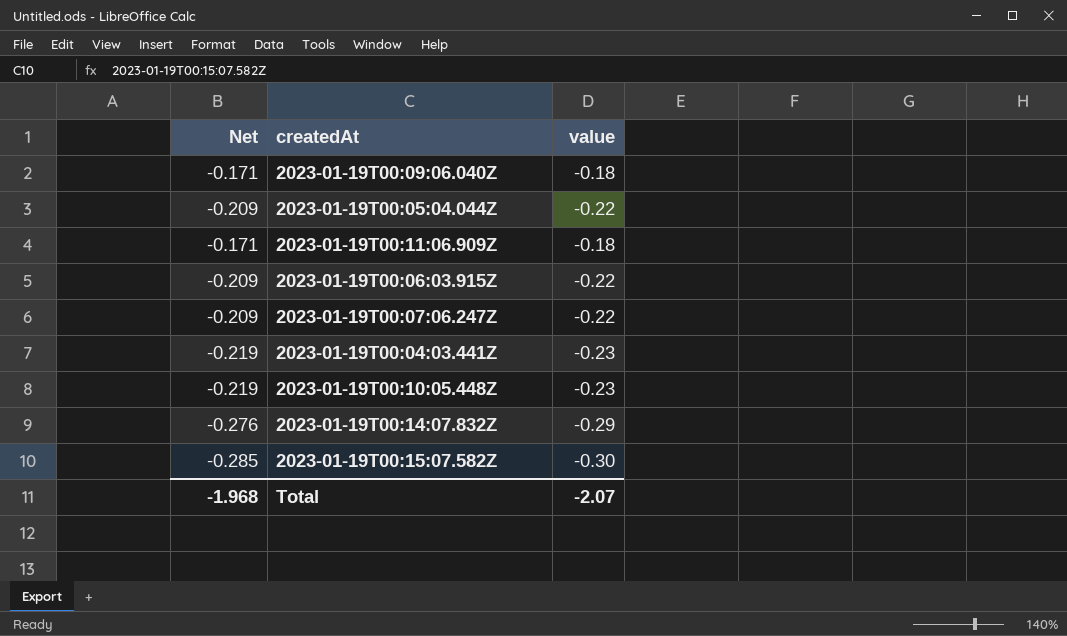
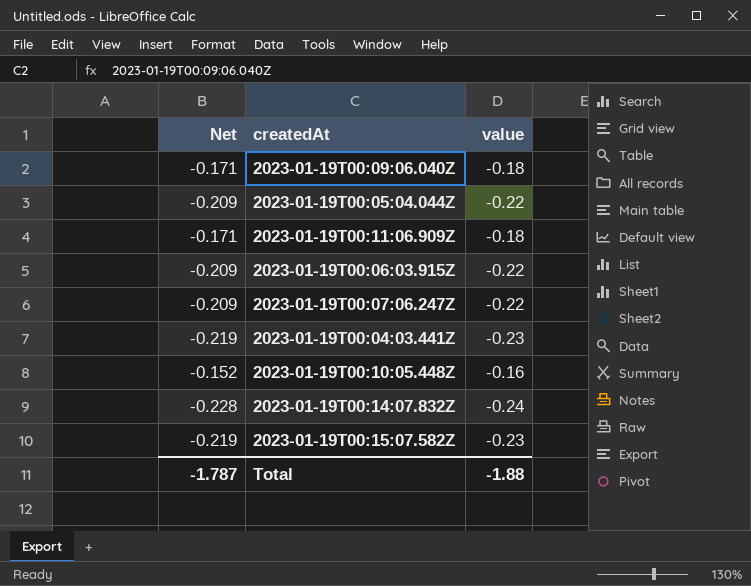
2023-01-19T00:10:05.448Z | Net: -0.219 -> -0.152
2023-01-19T00:10:05.448Z | value: -0.23 -> -0.16
2023-01-19T00:14:07.832Z | Net: -0.276 -> -0.228
2023-01-19T00:14:07.832Z | value: -0.29 -> -0.24
2023-01-19T00:15:07.582Z | Net: -0.285 -> -0.219
2023-01-19T00:15:07.582Z | value: -0.30 -> -0.23
Total | Net: -1.968 -> -1.787
Total | value: -2.07 -> -1.88

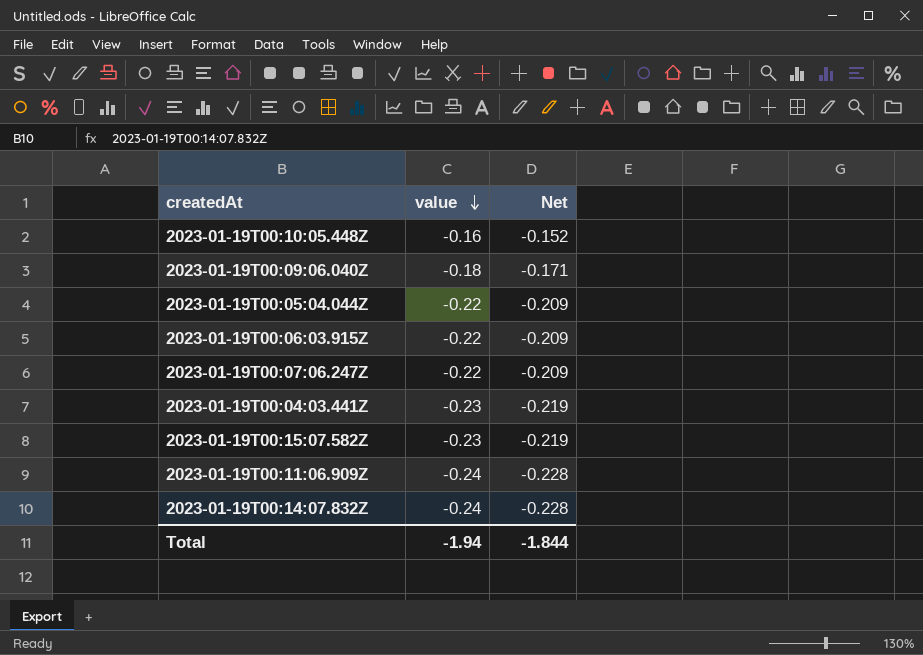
row order: none -> value descending
column Net | position: 1 -> 3
2023-01-19T00:11:06.909Z | value: -0.18 -> -0.24
2023-01-19T00:11:06.909Z | Net: -0.171 -> -0.228
Total | value: -1.88 -> -1.94
Total | Net: -1.787 -> -1.844

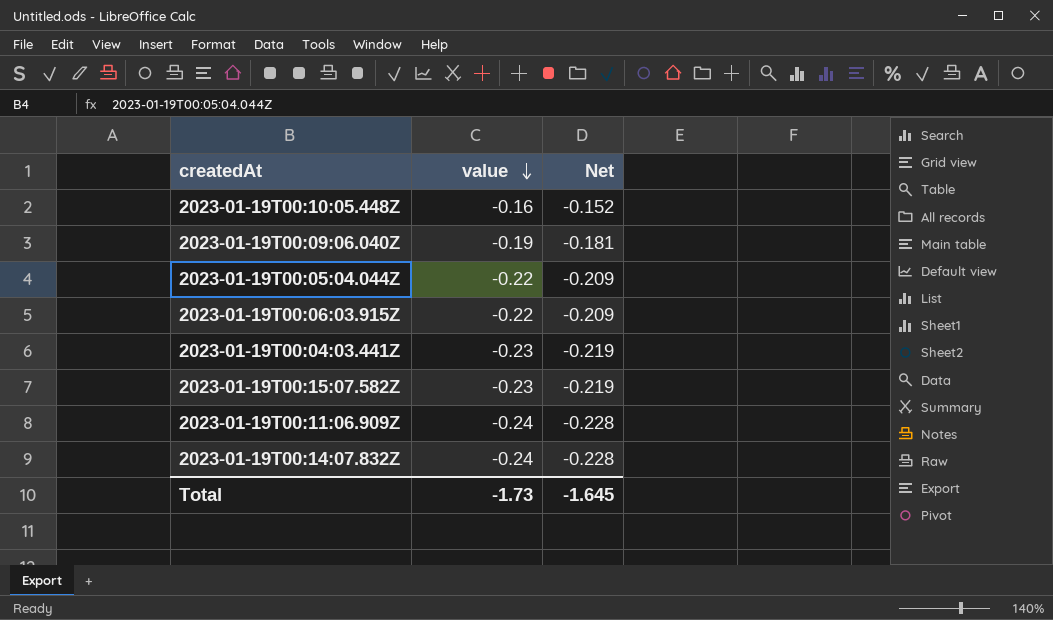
row 2023-01-19T00:07:06.247Z: -0.22 | -0.209 -> none
2023-01-19T00:09:06.040Z | value: -0.18 -> -0.19
2023-01-19T00:09:06.040Z | Net: -0.171 -> -0.181
Total | value: -1.94 -> -1.73
Total | Net: -1.844 -> -1.645

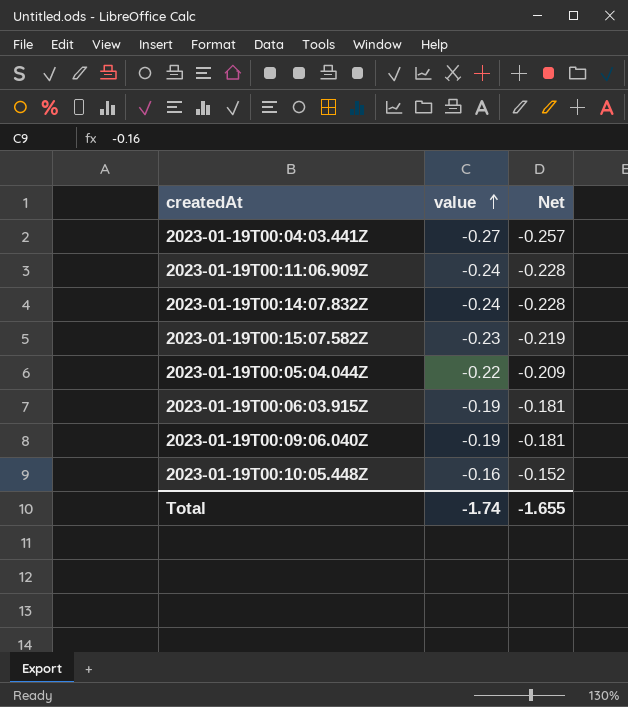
row order: value descending -> value ascending
2023-01-19T00:04:03.441Z | value: -0.23 -> -0.27
2023-01-19T00:04:03.441Z | Net: -0.219 -> -0.257
2023-01-19T00:06:03.915Z | value: -0.22 -> -0.19
2023-01-19T00:06:03.915Z | Net: -0.209 -> -0.181
Total | value: -1.73 -> -1.74
Total | Net: -1.645 -> -1.655

